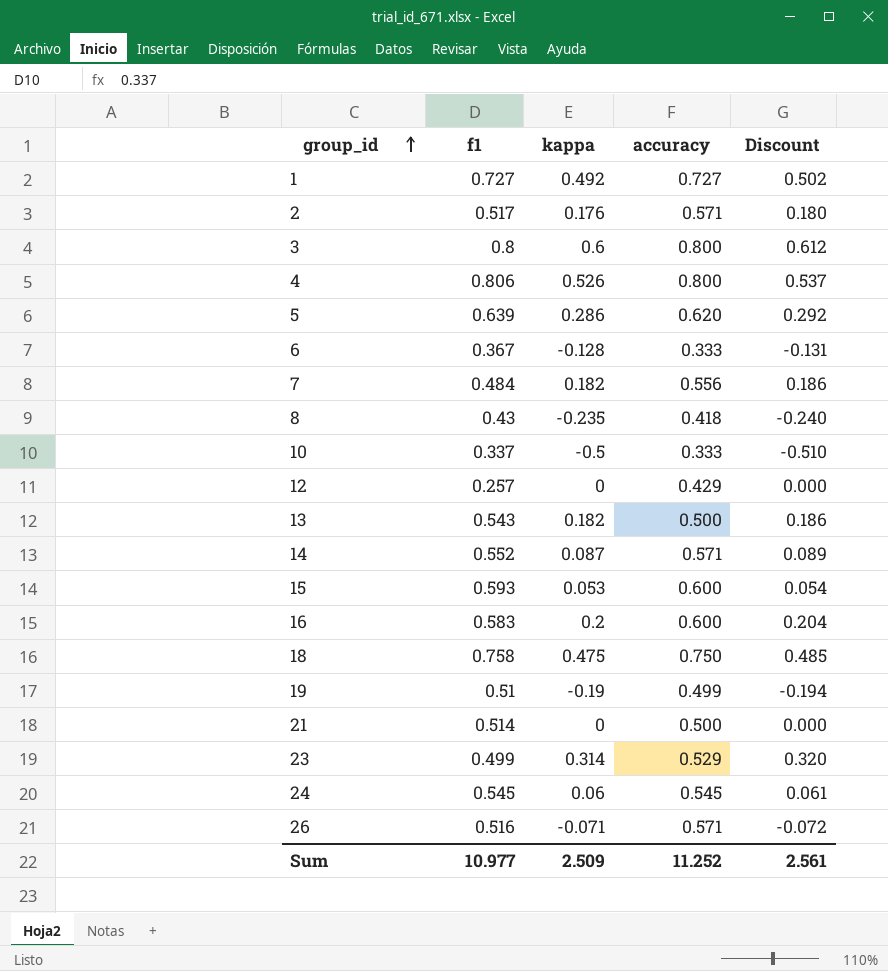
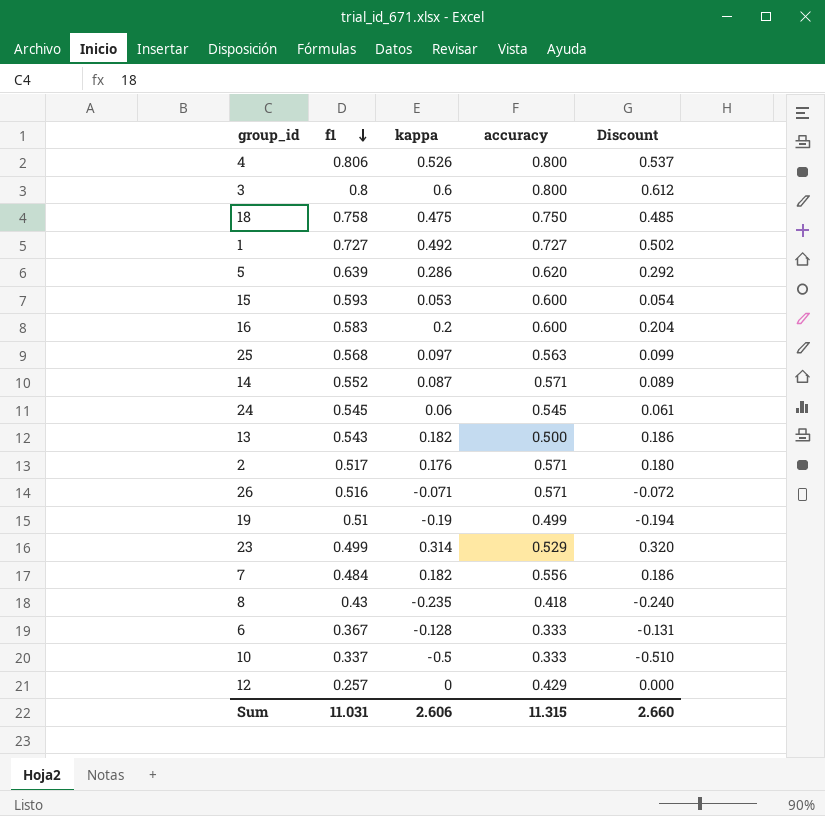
row order: group_id ascending -> f1 descending
row 21: 0.514 | 0 | 0.500 | 0.000 -> none
row 25: none -> 0.568 | 0.097 | 0.563 | 0.099
Sum | f1: 10.977 -> 11.031
Sum | kappa: 2.509 -> 2.606
Sum | accuracy: 11.252 -> 11.315
Sum | Discount: 2.561 -> 2.660

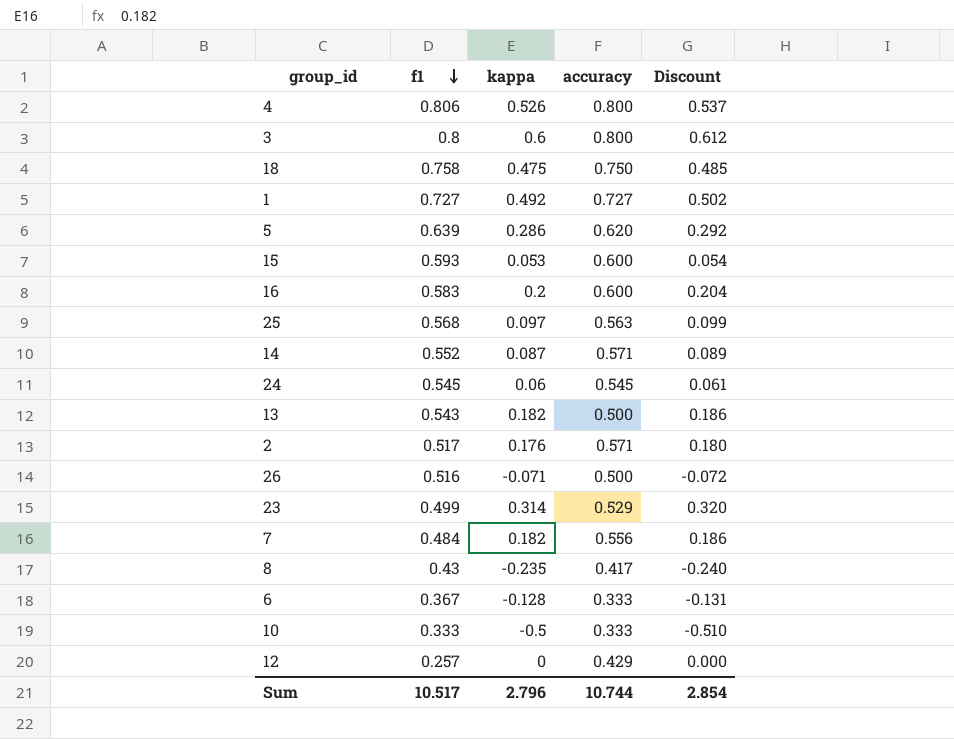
row 19: 0.51 | -0.19 | 0.499 | -0.194 -> none
26 | accuracy: 0.571 -> 0.500
8 | accuracy: 0.418 -> 0.417
10 | f1: 0.337 -> 0.333
Sum | f1: 11.031 -> 10.517
Sum | kappa: 2.606 -> 2.796
Sum | accuracy: 11.315 -> 10.744
Sum | Discount: 2.660 -> 2.854

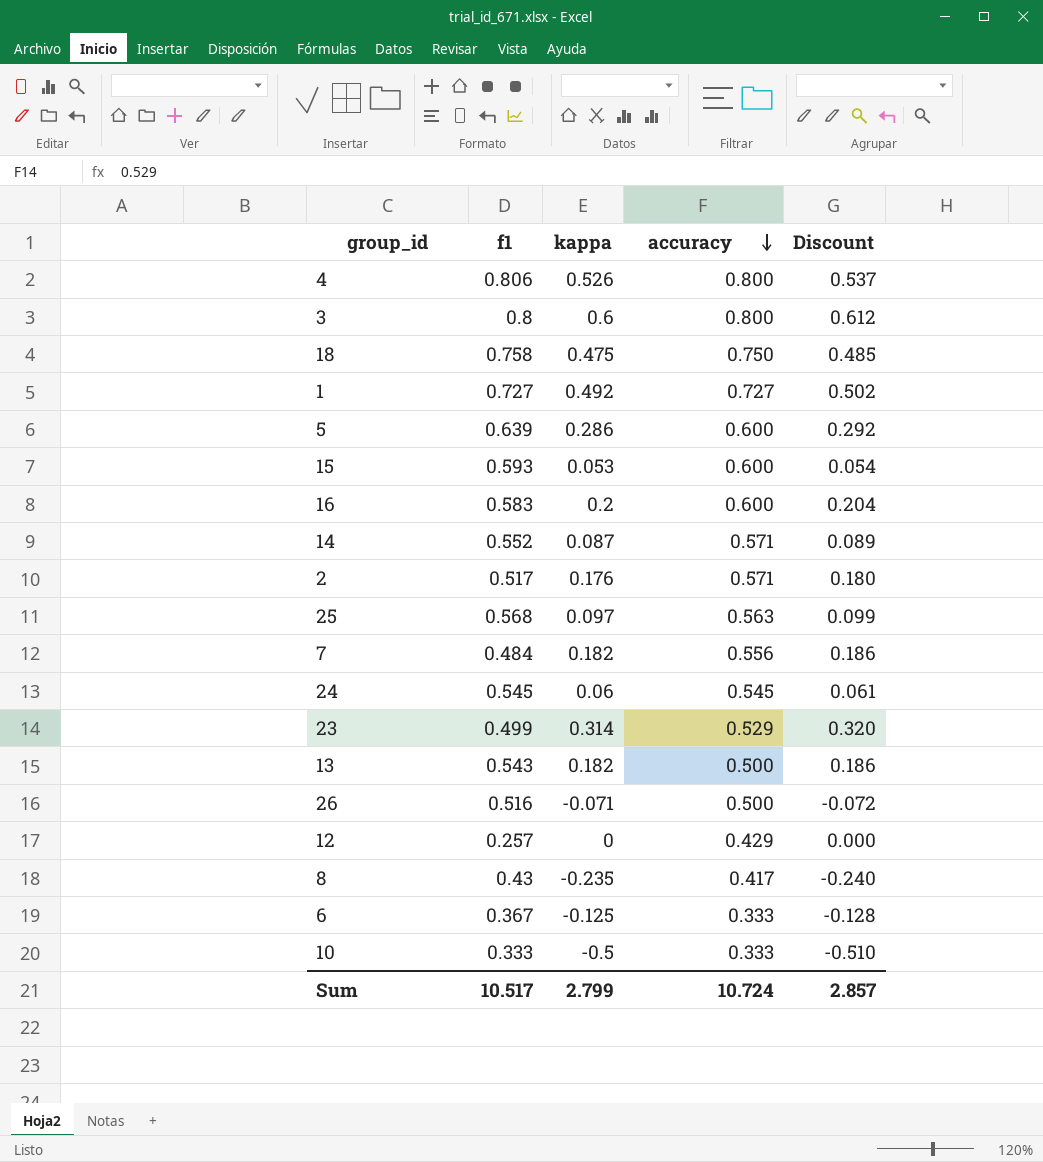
row order: f1 descending -> accuracy descending
5 | accuracy: 0.620 -> 0.600
6 | kappa: -0.128 -> -0.125
6 | Discount: -0.131 -> -0.128
Sum | kappa: 2.796 -> 2.799
Sum | accuracy: 10.744 -> 10.724
Sum | Discount: 2.854 -> 2.857

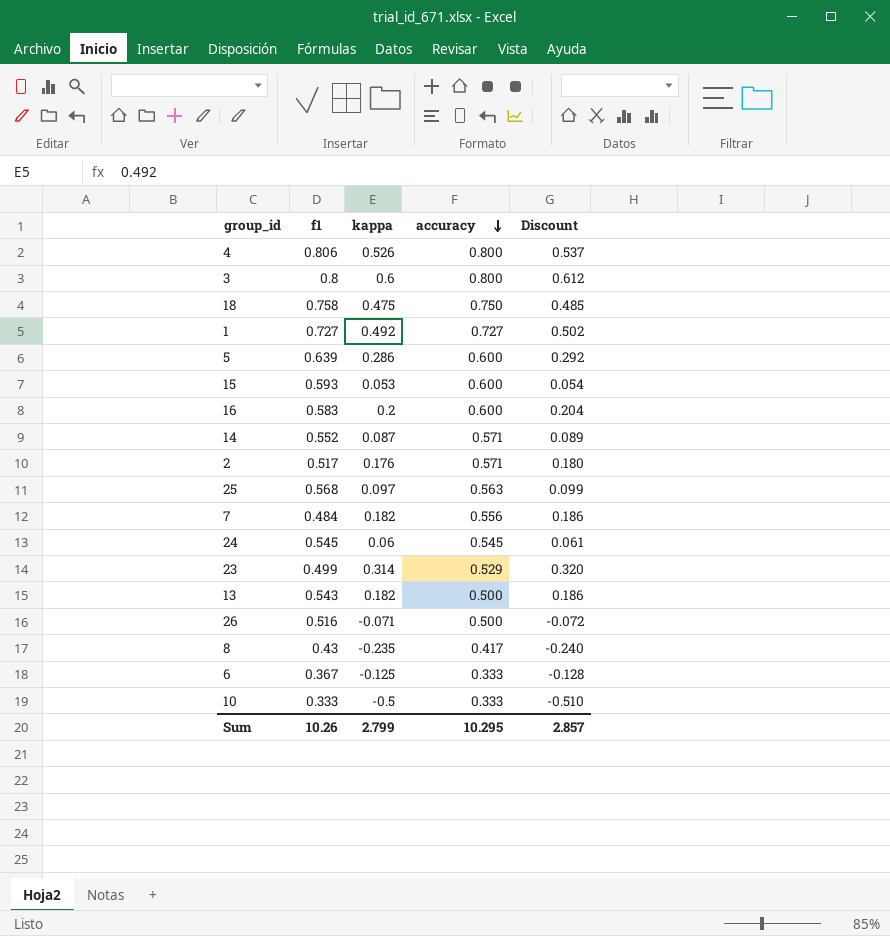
row 12: 0.257 | 0 | 0.429 | 0.000 -> none
Sum | f1: 10.517 -> 10.26
Sum | accuracy: 10.724 -> 10.295

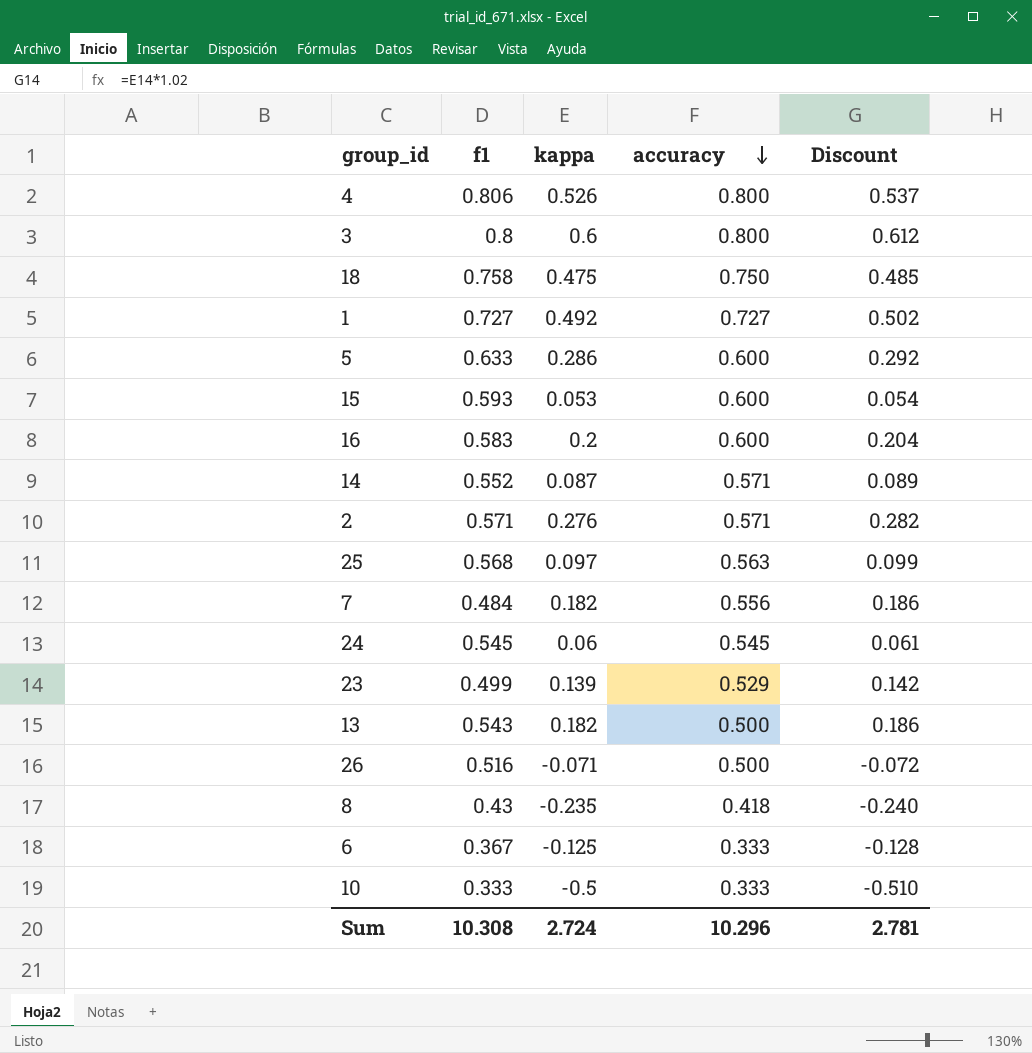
5 | f1: 0.639 -> 0.633
2 | f1: 0.517 -> 0.571
2 | kappa: 0.176 -> 0.276
2 | Discount: 0.180 -> 0.282
23 | kappa: 0.314 -> 0.139
23 | Discount: 0.320 -> 0.142
8 | accuracy: 0.417 -> 0.418
Sum | f1: 10.26 -> 10.308
Sum | kappa: 2.799 -> 2.724
Sum | accuracy: 10.295 -> 10.296
Sum | Discount: 2.857 -> 2.781

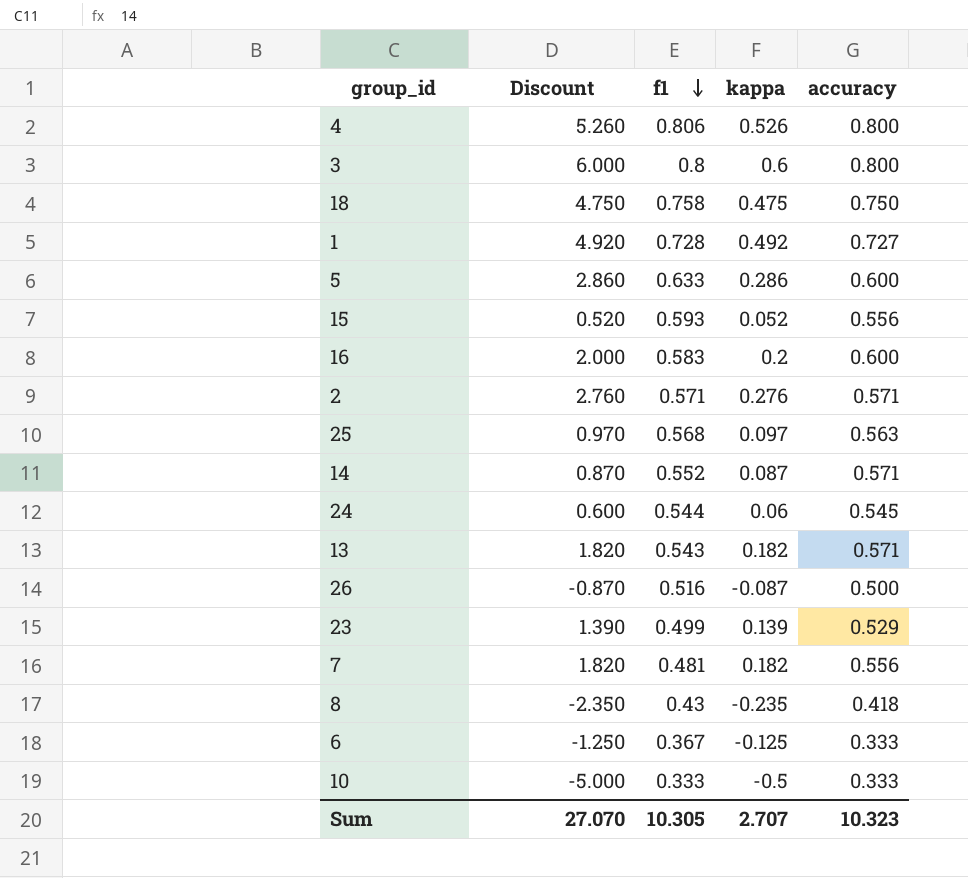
row order: accuracy descending -> f1 descending
column Discount | formula: [kappa] * 1.02 -> [kappa] * 10
column Discount | position: 5 -> 2
1 | f1: 0.727 -> 0.728
15 | kappa: 0.053 -> 0.052
15 | accuracy: 0.600 -> 0.556
24 | f1: 0.545 -> 0.544
13 | accuracy: 0.500 -> 0.571
26 | kappa: -0.071 -> -0.087
7 | f1: 0.484 -> 0.481
Sum | Discount: 2.781 -> 27.070
Sum | f1: 10.308 -> 10.305
Sum | kappa: 2.724 -> 2.707
Sum | accuracy: 10.296 -> 10.323

